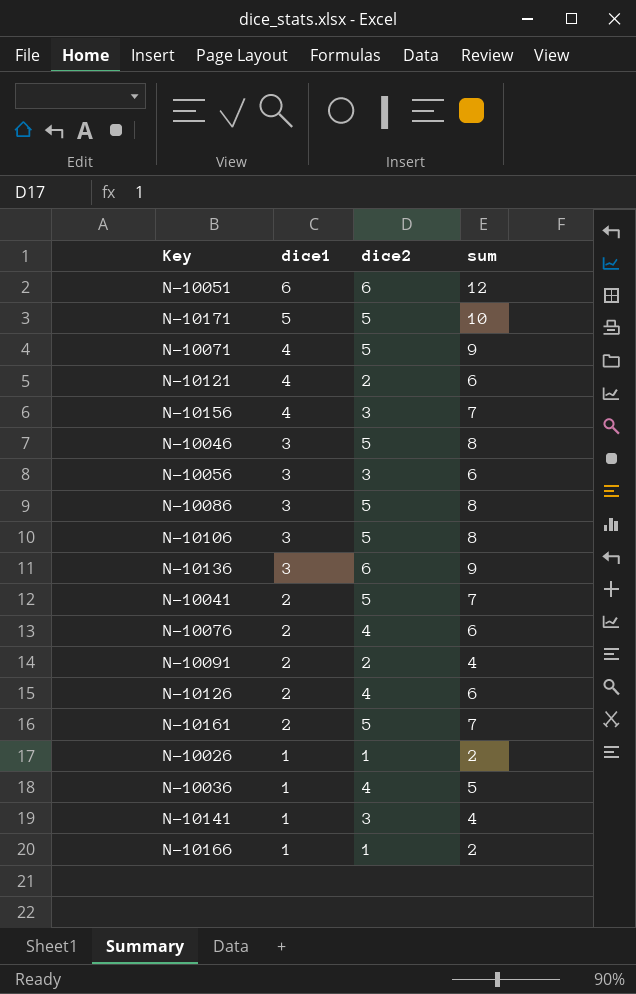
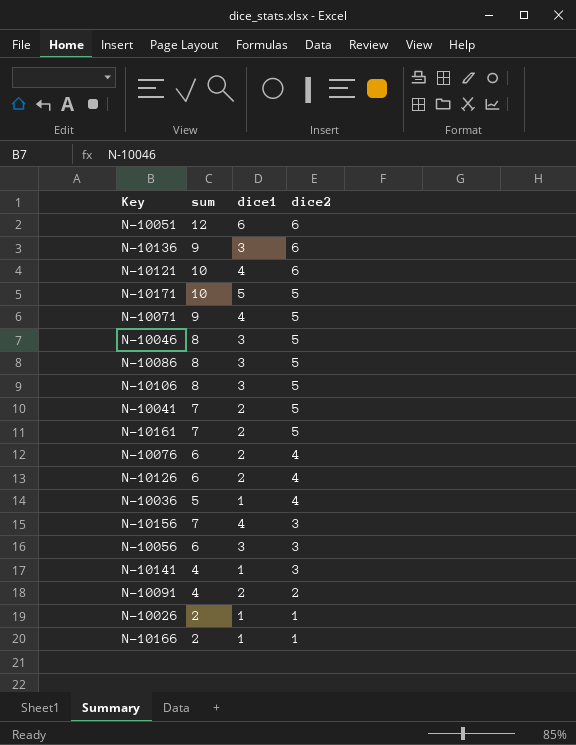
row order: dice1 descending -> dice2 descending
column sum | position: 4 -> 2
N-10121 | sum: 6 -> 10
N-10121 | dice2: 2 -> 6

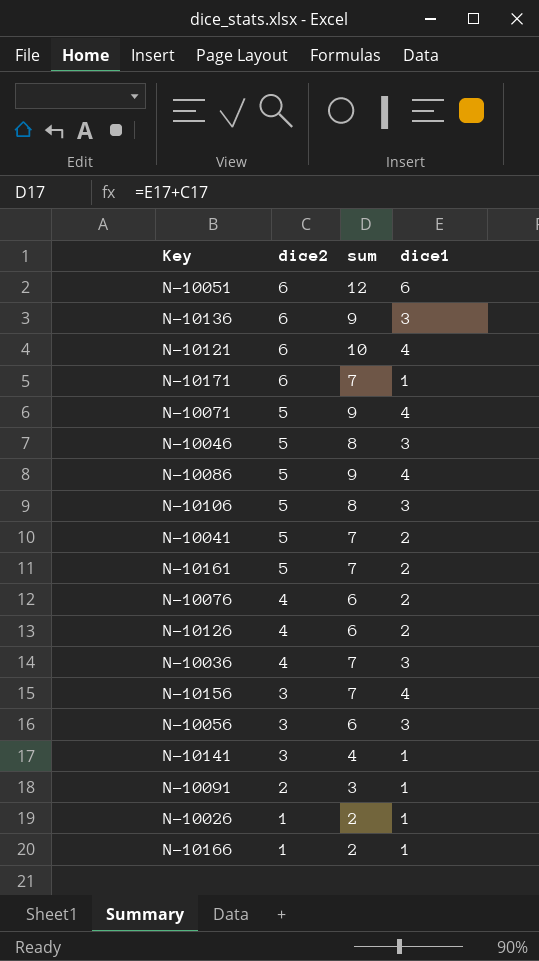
column dice2 | position: 4 -> 2
N-10171 | dice2: 5 -> 6
N-10171 | sum: 10 -> 7
N-10171 | dice1: 5 -> 1
N-10086 | sum: 8 -> 9
N-10086 | dice1: 3 -> 4
N-10036 | sum: 5 -> 7
N-10036 | dice1: 1 -> 3
N-10091 | sum: 4 -> 3
N-10091 | dice1: 2 -> 1

